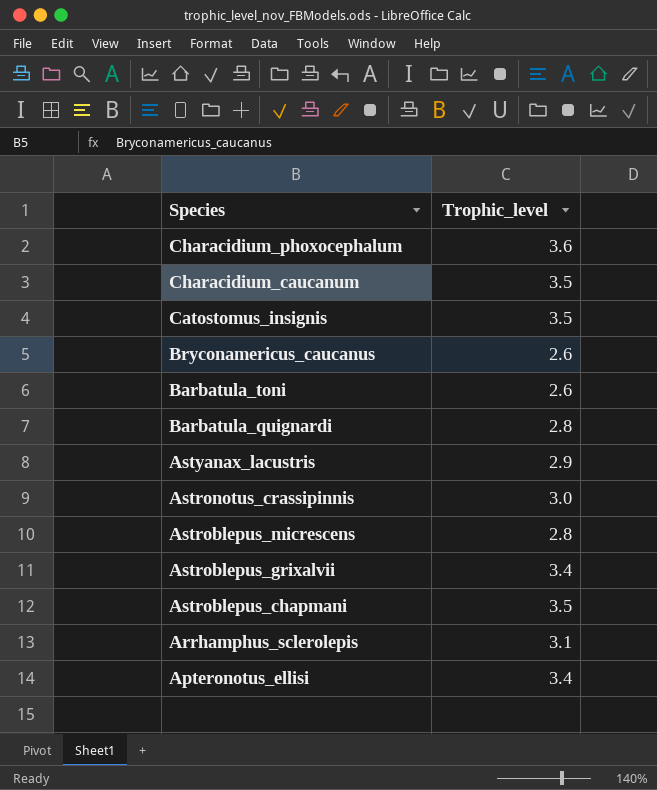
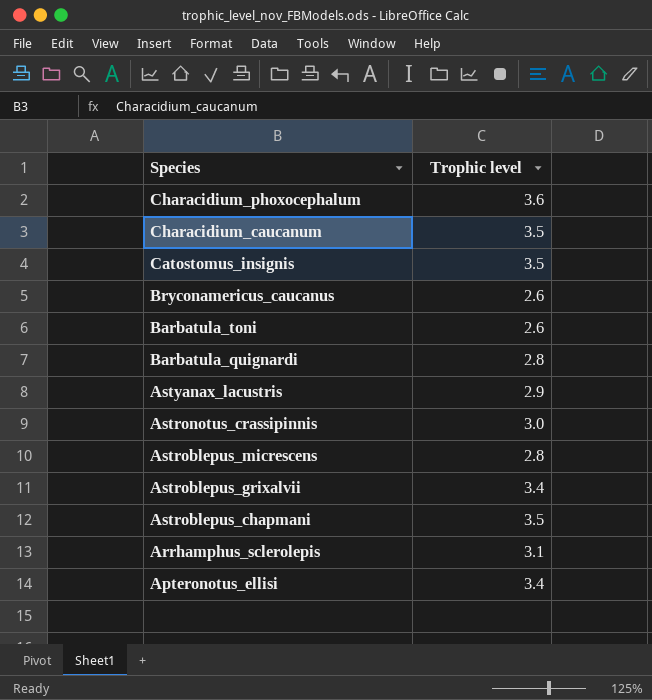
column name: Trophic_level -> Trophic level

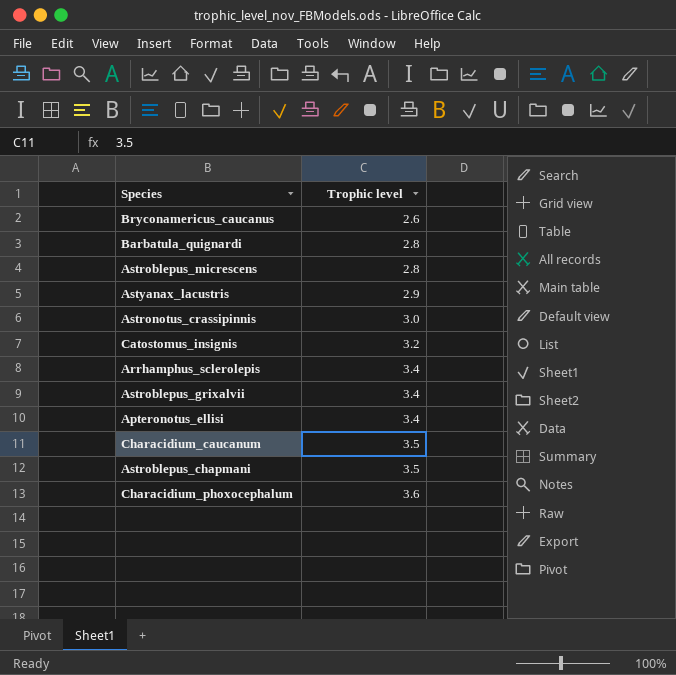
row order: Species descending -> Trophic level ascending
row Barbatula_toni: 2.6 -> none
Catostomus_insignis | Trophic level: 3.5 -> 3.2
Arrhamphus_sclerolepis | Trophic level: 3.1 -> 3.4

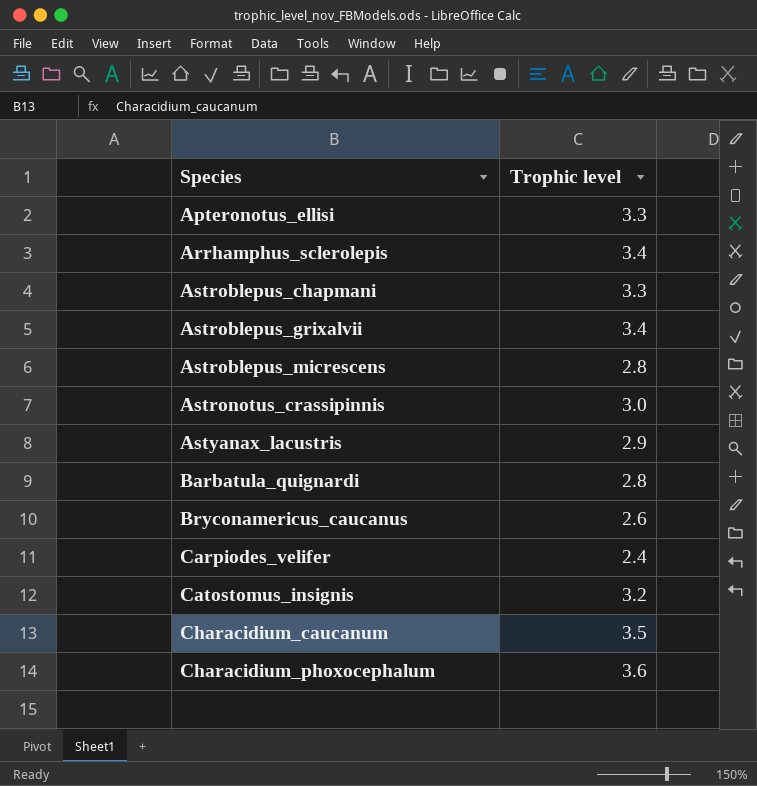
row order: Trophic level ascending -> Species ascending
Apteronotus_ellisi | Trophic level: 3.4 -> 3.3
Astroblepus_chapmani | Trophic level: 3.5 -> 3.3
row Carpiodes_velifer: none -> 2.4

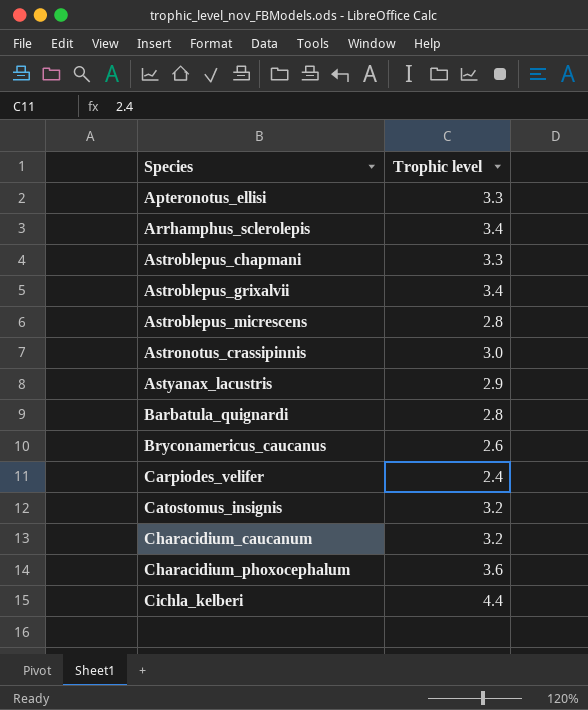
Characidium_caucanum | Trophic level: 3.5 -> 3.2
row Cichla_kelberi: none -> 4.4

